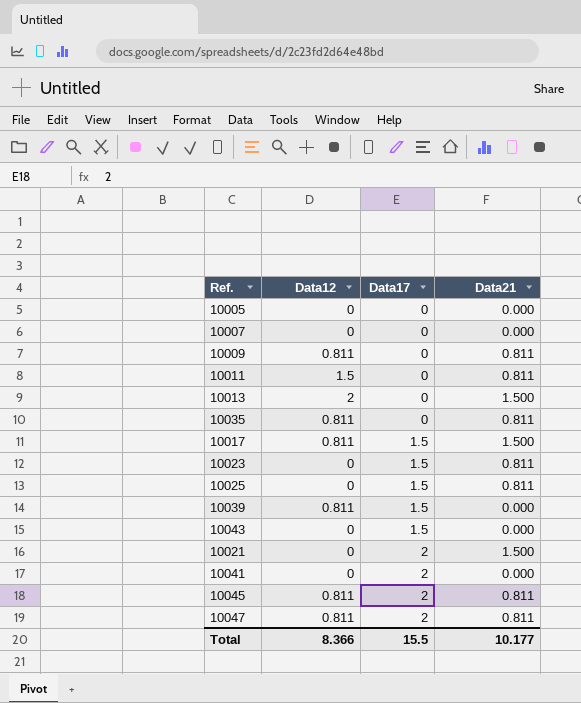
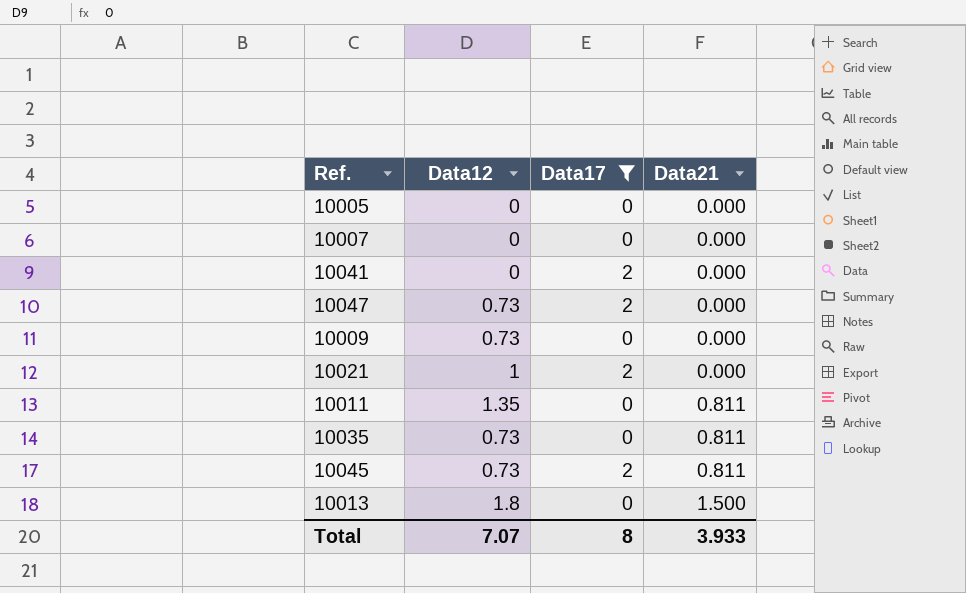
filter: none -> Data17 != 1.5
row order: Data17 ascending -> Data21 ascending
10047 | Data12: 0.811 -> 0.73
10047 | Data21: 0.811 -> 0.000
10009 | Data12: 0.811 -> 0.73
10009 | Data21: 0.811 -> 0.000
10021 | Data12: 0 -> 1
10021 | Data21: 1.500 -> 0.000
10011 | Data12: 1.5 -> 1.35
10035 | Data12: 0.811 -> 0.73
10045 | Data12: 0.811 -> 0.73
10013 | Data12: 2 -> 1.8
Total | Data12: 8.366 -> 7.07
Total | Data17: 15.5 -> 8
Total | Data21: 10.177 -> 3.933

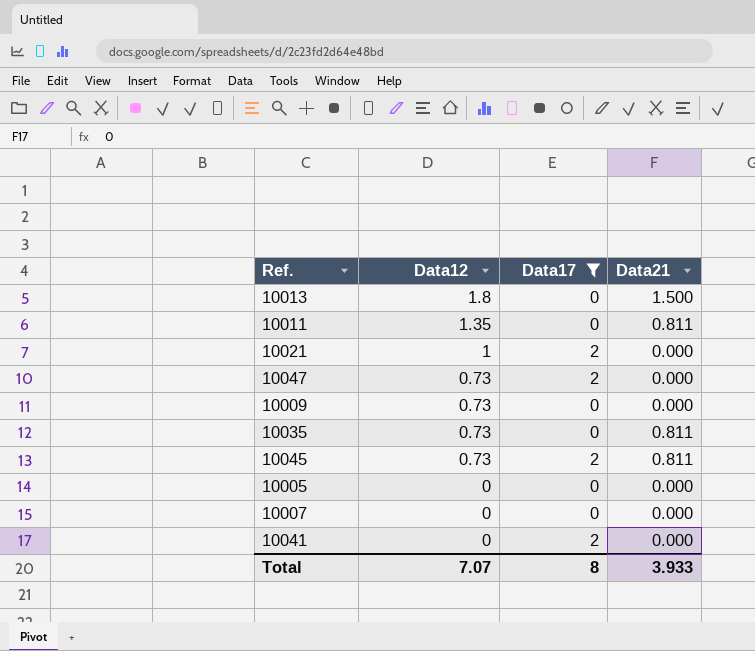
row order: Data21 ascending -> Data12 descending

